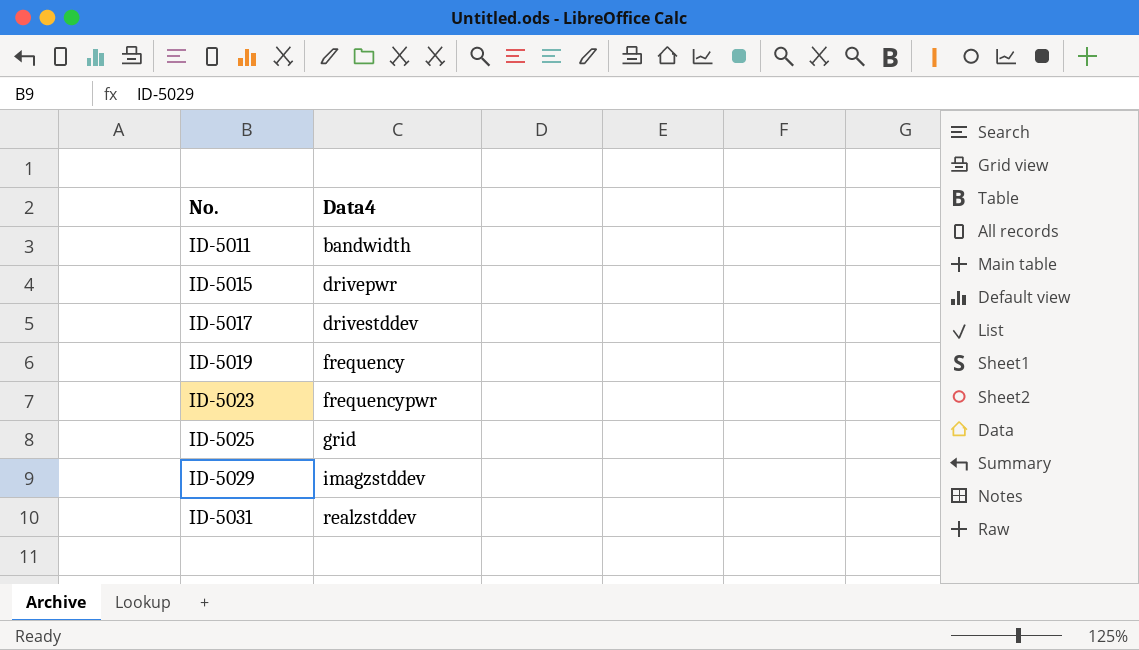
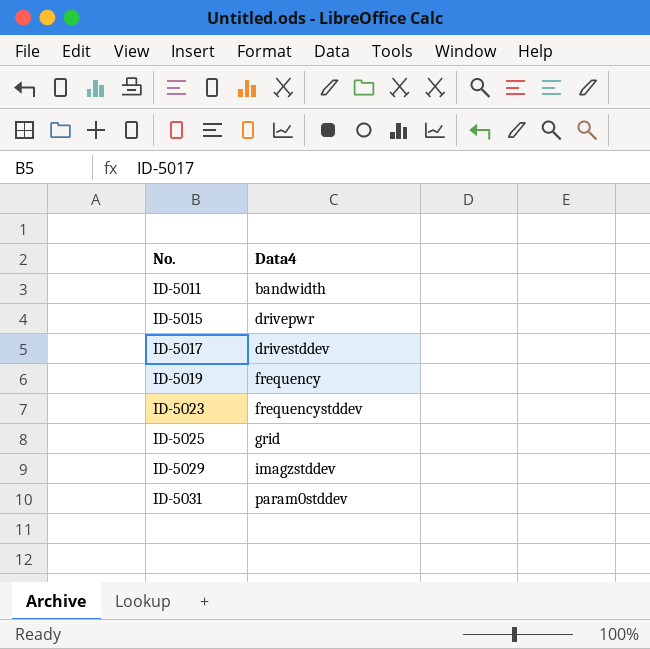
ID-5023 | Data4: frequencypwr -> frequencystddev
ID-5031 | Data4: realzstddev -> param0stddev

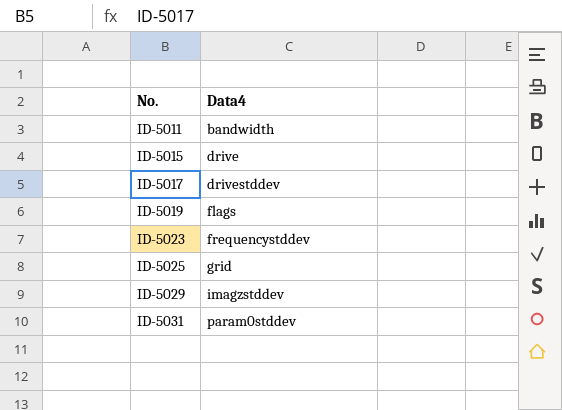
ID-5015 | Data4: drivepwr -> drive
ID-5019 | Data4: frequency -> flags

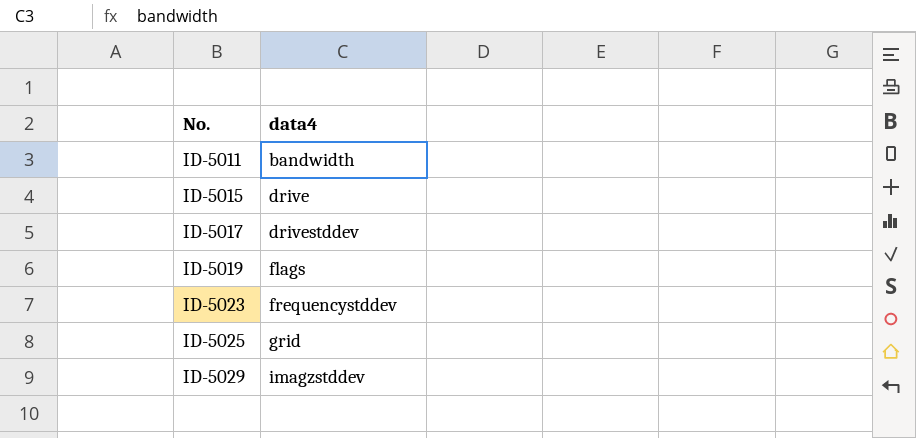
column name: Data4 -> data4
row ID-5031: param0stddev -> none

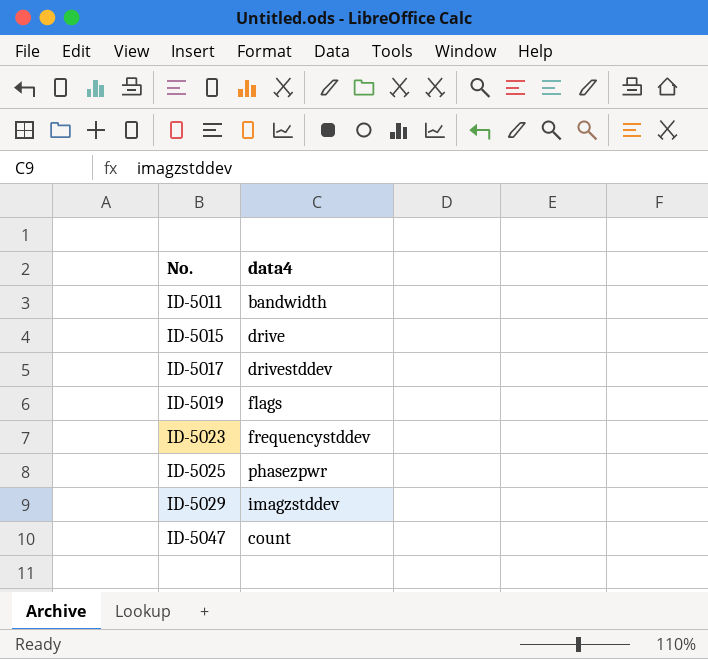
ID-5025 | data4: grid -> phasezpwr
row ID-5047: none -> count

